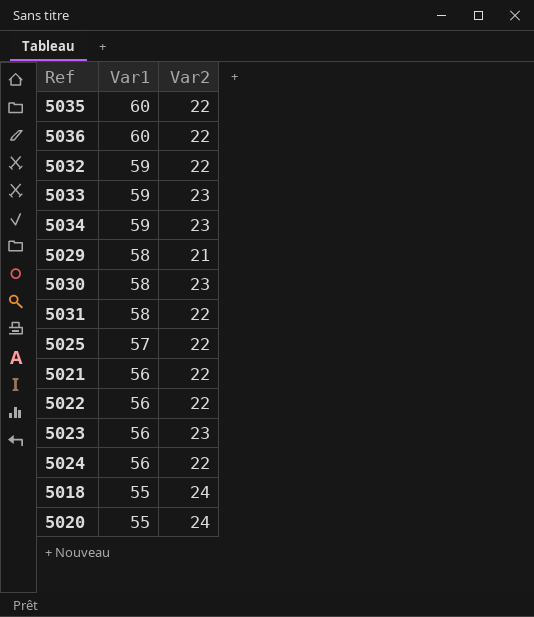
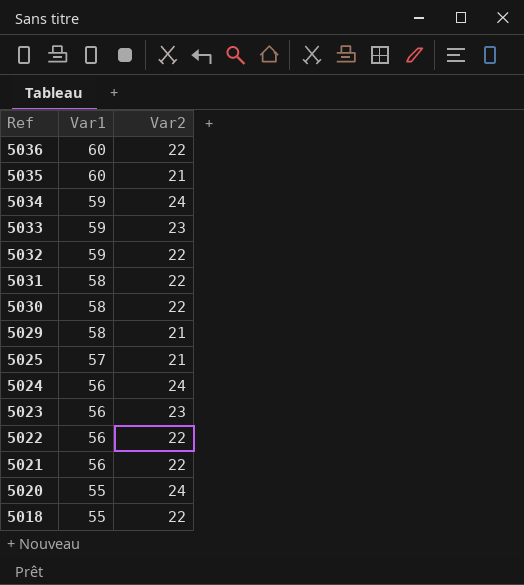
row order: Var1 descending -> Ref descending
5035 | Var2: 22 -> 21
5034 | Var2: 23 -> 24
5030 | Var2: 23 -> 22
5025 | Var2: 22 -> 21
5024 | Var2: 22 -> 24
5018 | Var2: 24 -> 22

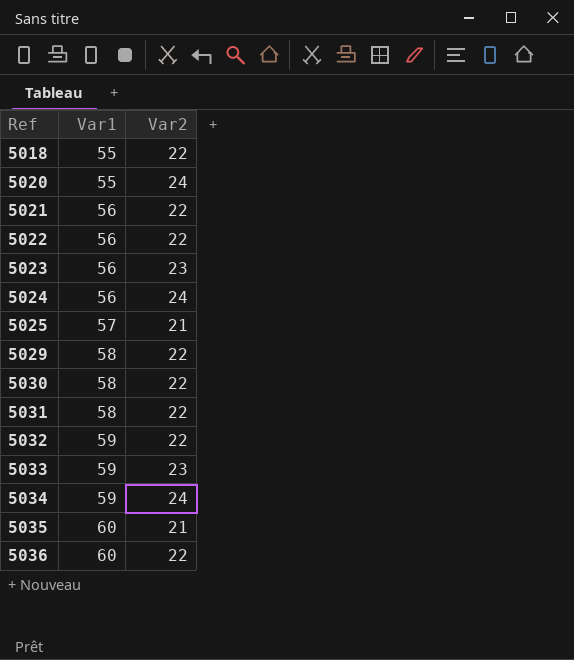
row order: Ref descending -> Ref ascending
5029 | Var2: 21 -> 22

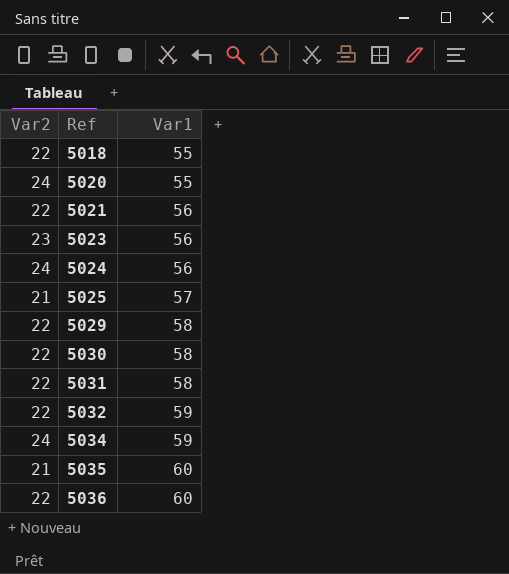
column Var2 | position: 3 -> 1
row 5022: 56 | 22 -> none
row 5033: 59 | 23 -> none

